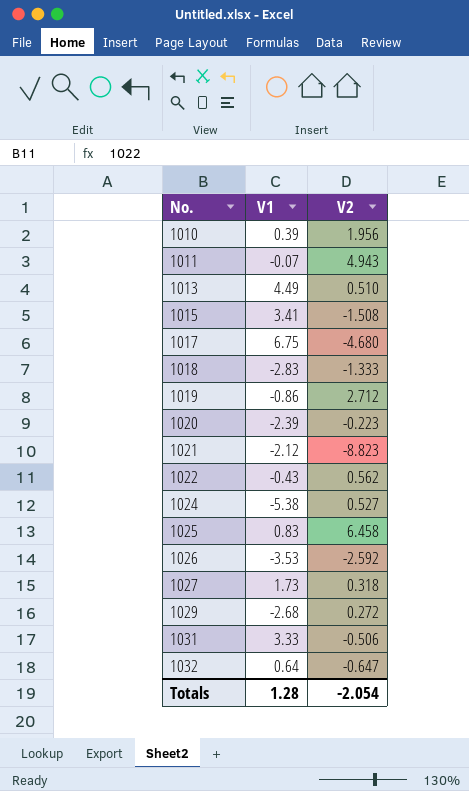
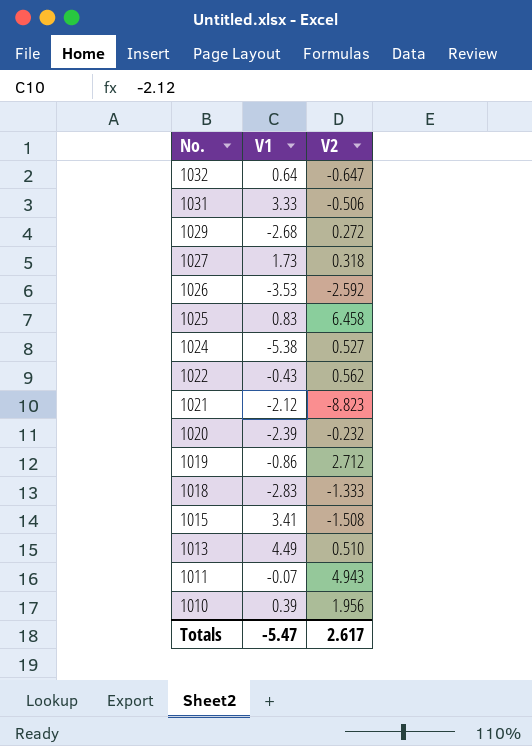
row order: No. ascending -> No. descending
row 1017: 6.75 | -4.680 -> none
1020 | V2: -0.223 -> -0.232
Totals | V1: 1.28 -> -5.47
Totals | V2: -2.054 -> 2.617

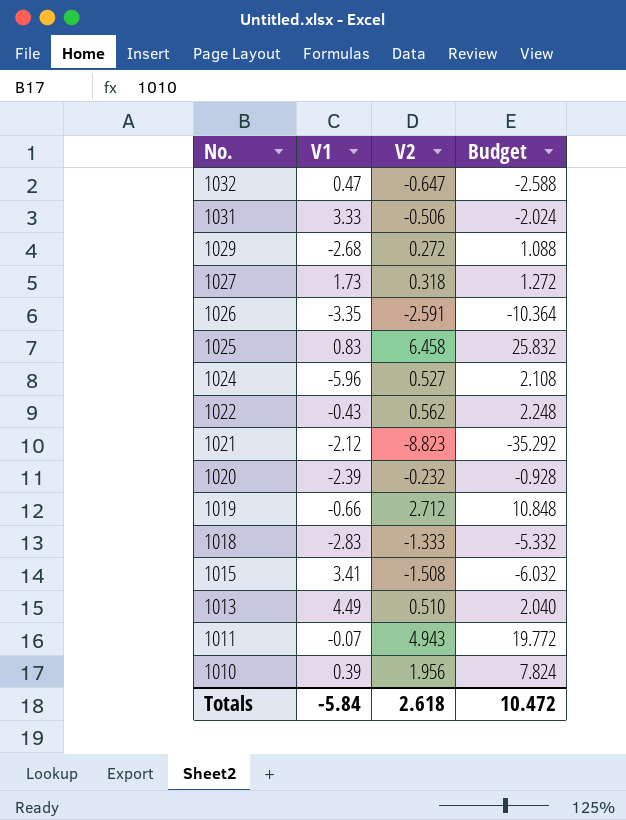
column Budget | formula: none -> [V2] * 4
1032 | V1: 0.64 -> 0.47
1026 | V1: -3.53 -> -3.35
1026 | V2: -2.592 -> -2.591
1024 | V1: -5.38 -> -5.96
1019 | V1: -0.86 -> -0.66
Totals | V1: -5.47 -> -5.84
Totals | V2: 2.617 -> 2.618

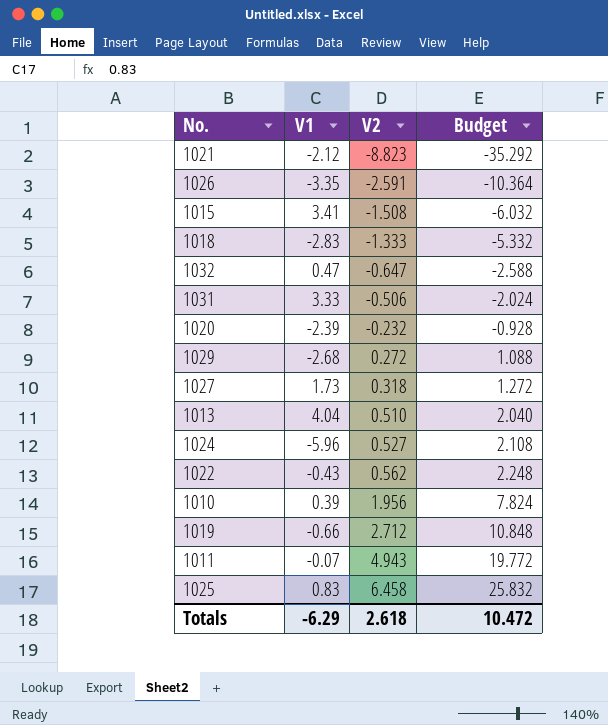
row order: No. descending -> V2 ascending
1013 | V1: 4.49 -> 4.04
Totals | V1: -5.84 -> -6.29

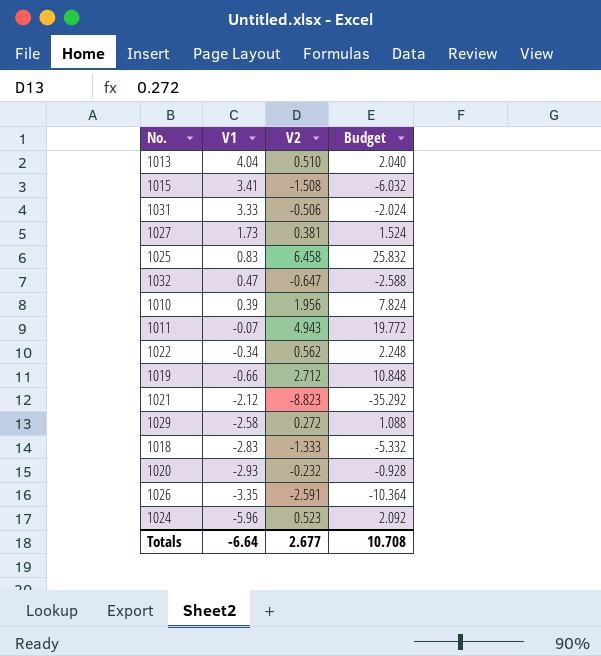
row order: V2 ascending -> V1 descending
1027 | V2: 0.318 -> 0.381
1027 | Budget: 1.272 -> 1.524
1022 | V1: -0.43 -> -0.34
1029 | V1: -2.68 -> -2.58
1020 | V1: -2.39 -> -2.93
1024 | V2: 0.527 -> 0.523
1024 | Budget: 2.108 -> 2.092
Totals | V1: -6.29 -> -6.64
Totals | V2: 2.618 -> 2.677
Totals | Budget: 10.472 -> 10.708

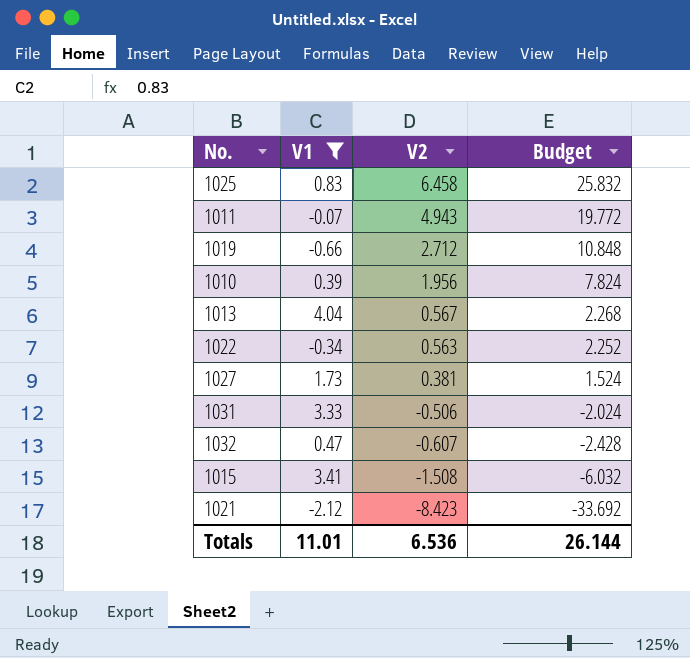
filter: none -> V1 >= -2.12
row order: V1 descending -> V2 descending
1013 | V2: 0.510 -> 0.567
1013 | Budget: 2.040 -> 2.268
1022 | V2: 0.562 -> 0.563
1022 | Budget: 2.248 -> 2.252
1032 | V2: -0.647 -> -0.607
1032 | Budget: -2.588 -> -2.428
1021 | V2: -8.823 -> -8.423
1021 | Budget: -35.292 -> -33.692
Totals | V1: -6.64 -> 11.01
Totals | V2: 2.677 -> 6.536
Totals | Budget: 10.708 -> 26.144

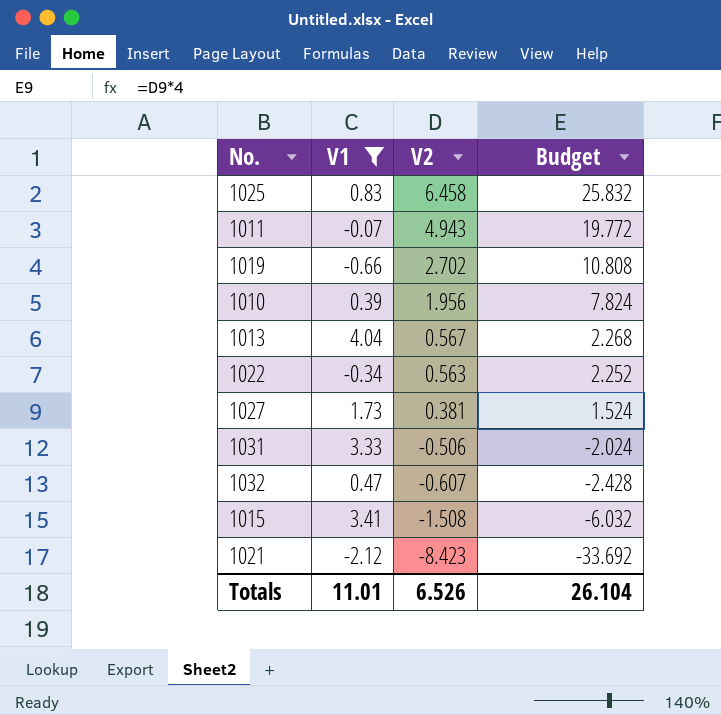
1019 | V2: 2.712 -> 2.702
1019 | Budget: 10.848 -> 10.808
Totals | V2: 6.536 -> 6.526
Totals | Budget: 26.144 -> 26.104

